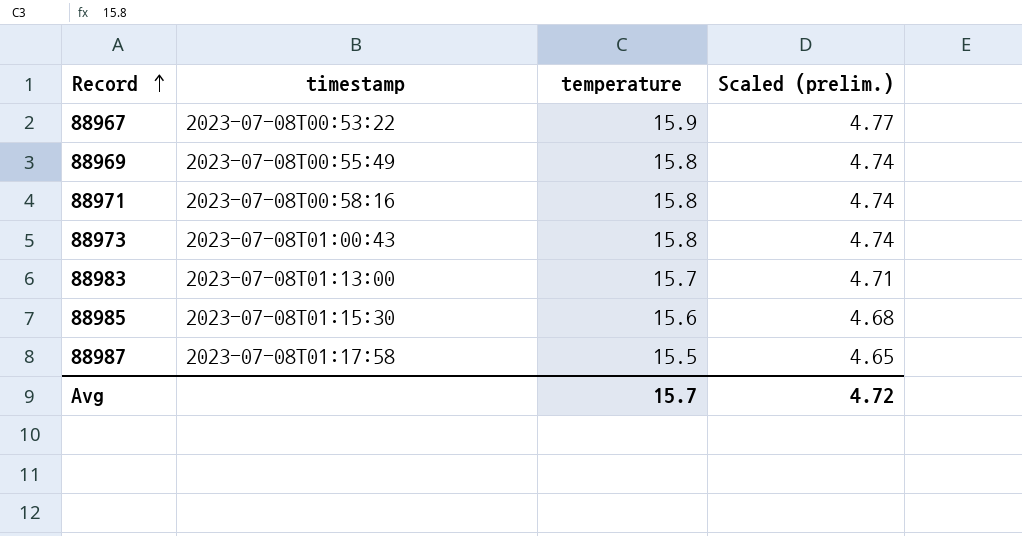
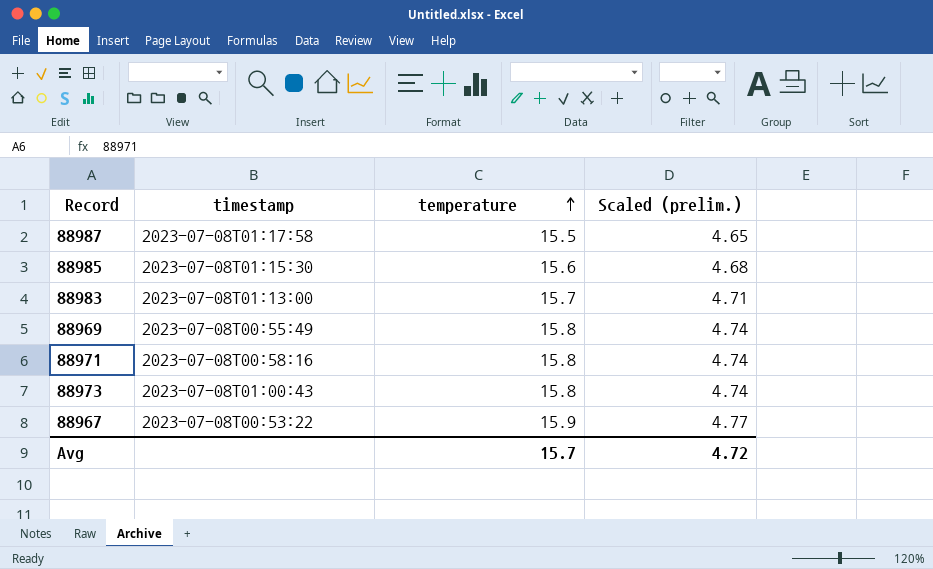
row order: Record ascending -> temperature ascending

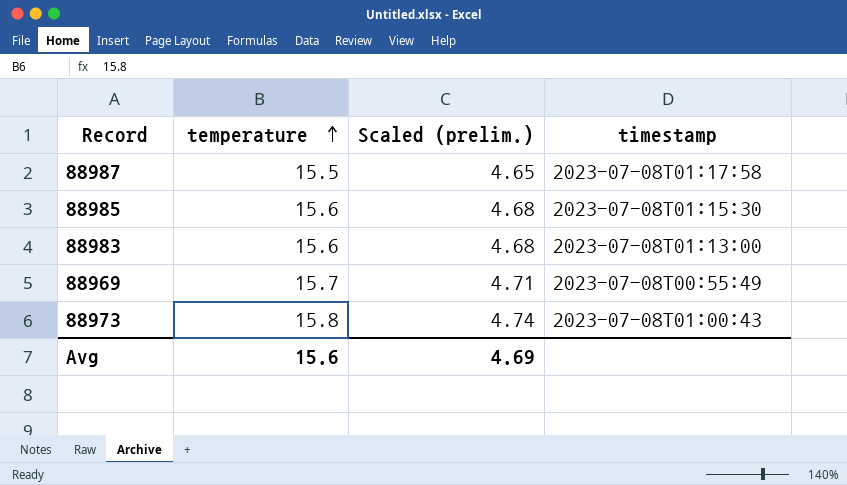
column timestamp | position: 2 -> 4
row 88971: 2023-07-08T00:58:16 | 15.8 | 4.74 -> none
row 88967: 2023-07-08T00:53:22 | 15.9 | 4.77 -> none
88983 | temperature: 15.7 -> 15.6
88983 | Scaled (prelim.): 4.71 -> 4.68
88969 | temperature: 15.8 -> 15.7
88969 | Scaled (prelim.): 4.74 -> 4.71
Avg | temperature: 15.7 -> 15.6
Avg | Scaled (prelim.): 4.72 -> 4.69

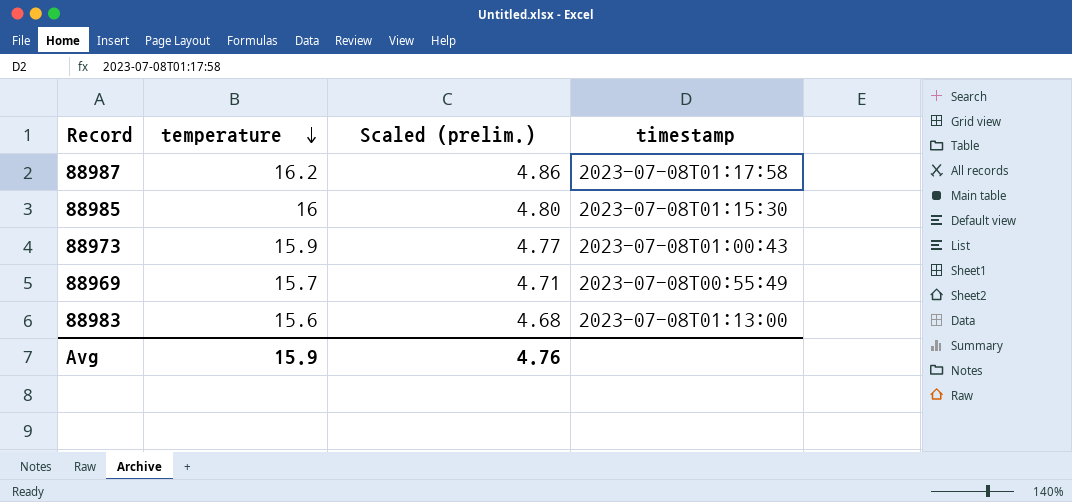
row order: temperature ascending -> temperature descending
88987 | temperature: 15.5 -> 16.2
88987 | Scaled (prelim.): 4.65 -> 4.86
88985 | temperature: 15.6 -> 16
88985 | Scaled (prelim.): 4.68 -> 4.80
88973 | temperature: 15.8 -> 15.9
88973 | Scaled (prelim.): 4.74 -> 4.77
Avg | temperature: 15.6 -> 15.9
Avg | Scaled (prelim.): 4.69 -> 4.76

